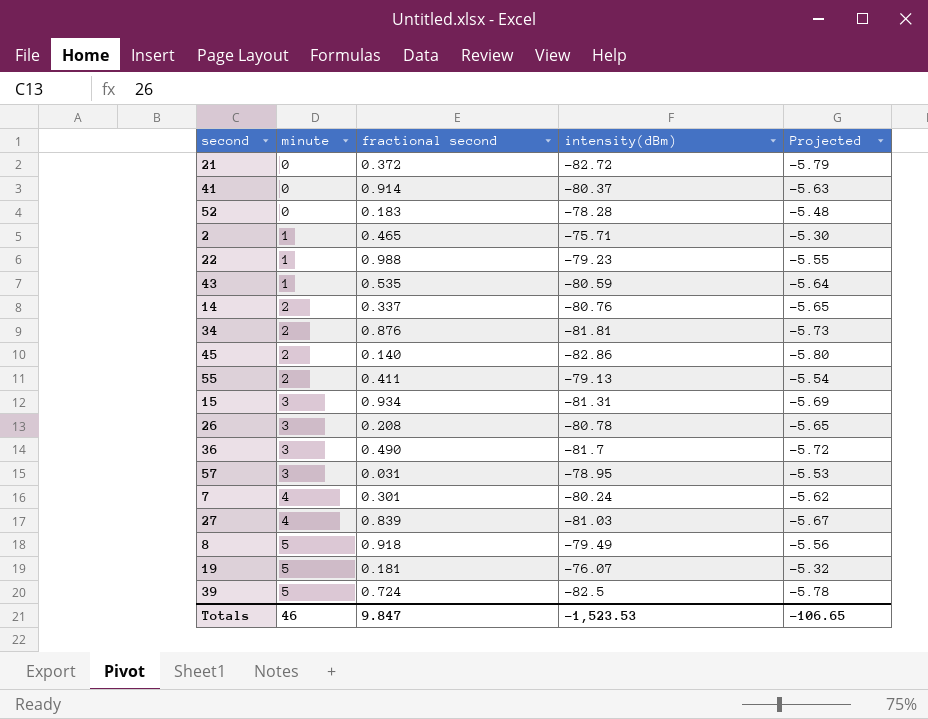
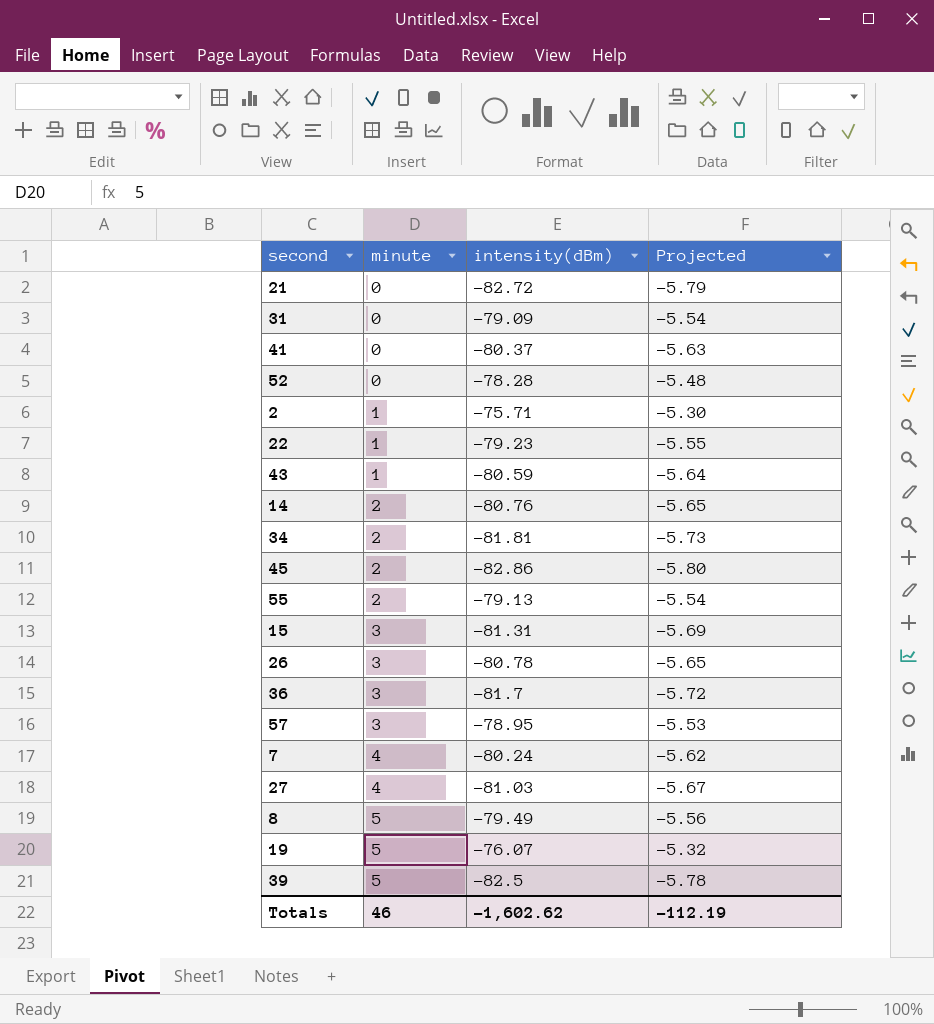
column fractional second | position: 3 -> none
row 31: none -> 0 | -79.09 | -5.54
Totals | intensity(dBm): -1,523.53 -> -1,602.62
Totals | Projected: -106.65 -> -112.19

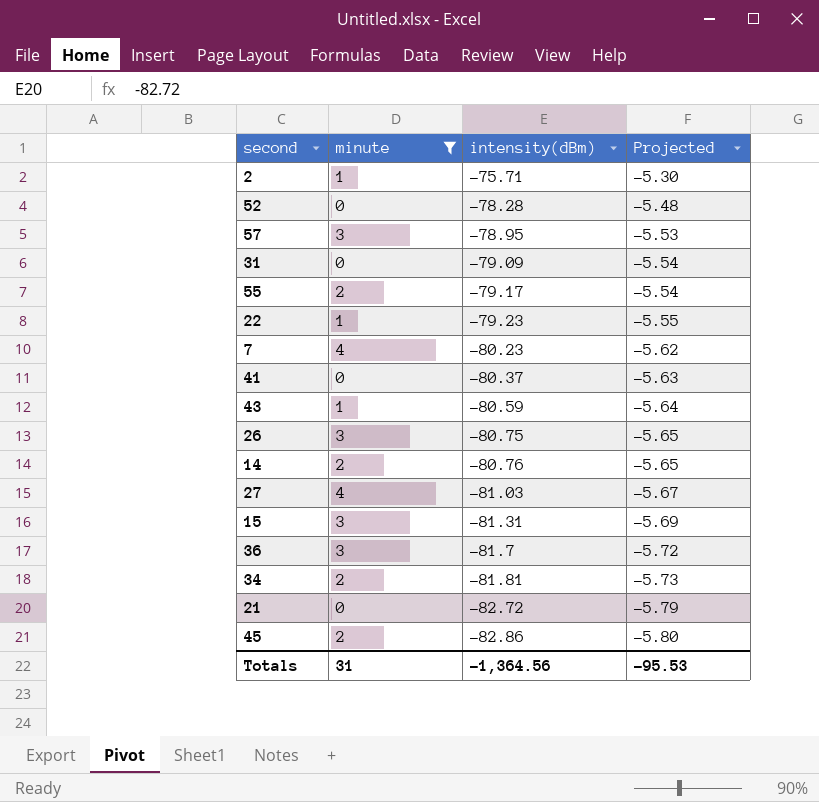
filter: none -> minute != 5
row order: minute ascending -> intensity(dBm) descending
55 | intensity(dBm): -79.13 -> -79.17
7 | intensity(dBm): -80.24 -> -80.23
26 | intensity(dBm): -80.78 -> -80.75
Totals | minute: 46 -> 31
Totals | intensity(dBm): -1,602.62 -> -1,364.56
Totals | Projected: -112.19 -> -95.53

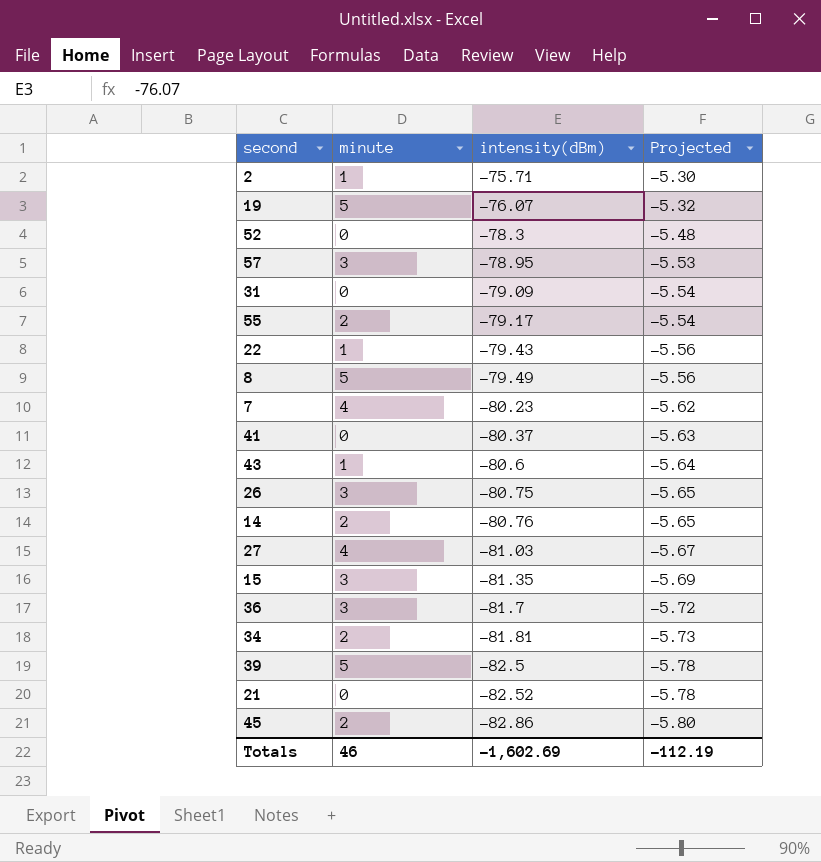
filter: minute != 5 -> none
52 | intensity(dBm): -78.28 -> -78.3
22 | intensity(dBm): -79.23 -> -79.43
22 | Projected: -5.55 -> -5.56
43 | intensity(dBm): -80.59 -> -80.6
15 | intensity(dBm): -81.31 -> -81.35
21 | intensity(dBm): -82.72 -> -82.52
21 | Projected: -5.79 -> -5.78
Totals | minute: 31 -> 46
Totals | intensity(dBm): -1,364.56 -> -1,602.69
Totals | Projected: -95.53 -> -112.19

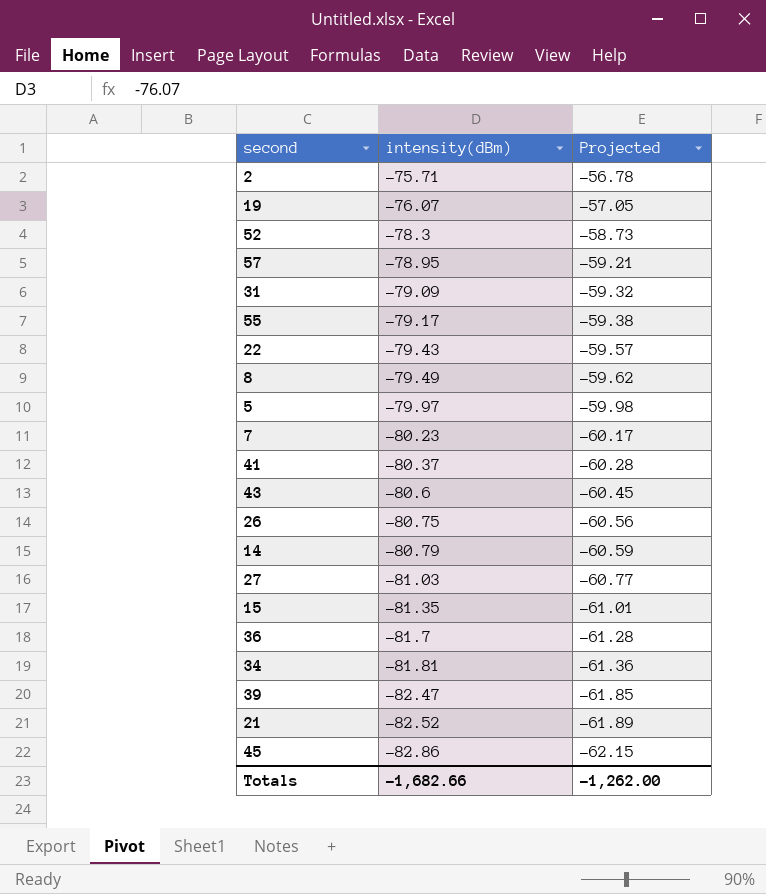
column minute | position: 2 -> none
column Projected | formula: [intensity(dBm)] * 0.07 -> [intensity(dBm)] * 0.75
row 5: none -> -79.97 | -59.98
14 | intensity(dBm): -80.76 -> -80.79
39 | intensity(dBm): -82.5 -> -82.47
Totals | intensity(dBm): -1,602.69 -> -1,682.66
Totals | Projected: -112.19 -> -1,262.00

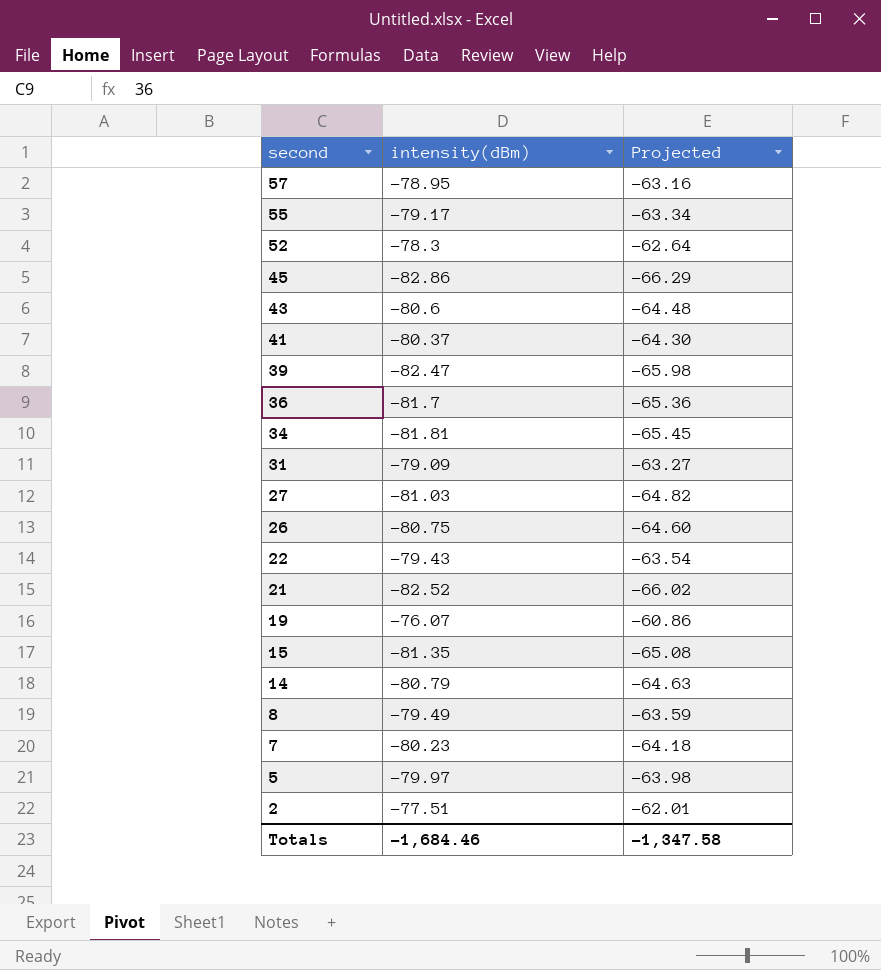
row order: intensity(dBm) descending -> second descending
column Projected | formula: [intensity(dBm)] * 0.75 -> [intensity(dBm)] * 0.8
2 | intensity(dBm): -75.71 -> -77.51
Totals | intensity(dBm): -1,682.66 -> -1,684.46
Totals | Projected: -1,262.00 -> -1,347.58

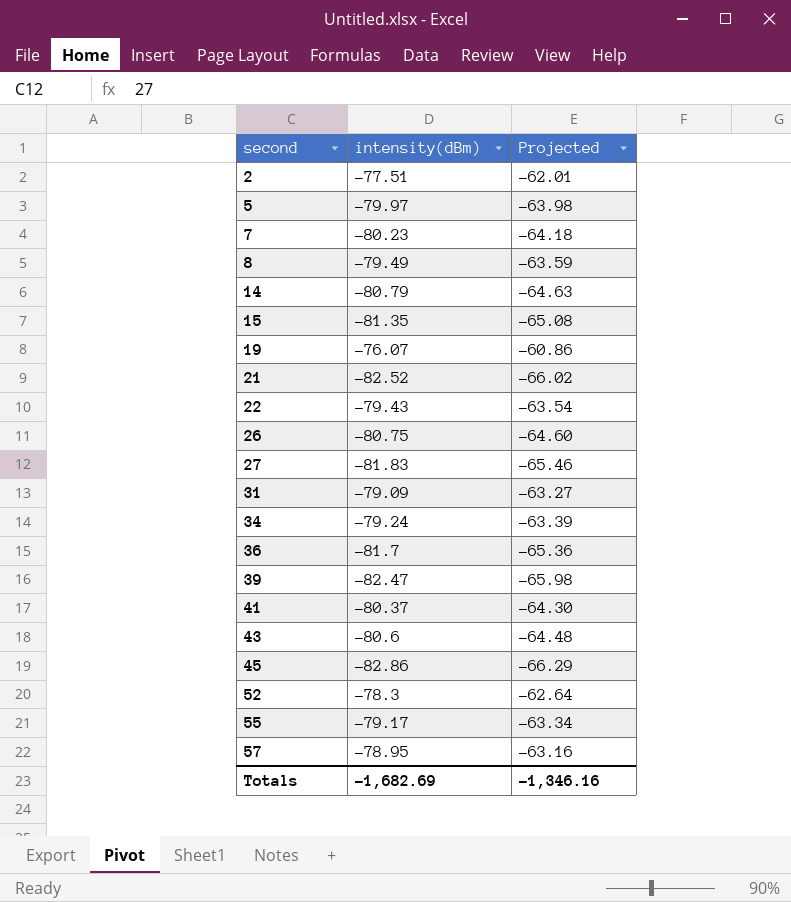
row order: second descending -> second ascending
27 | intensity(dBm): -81.03 -> -81.83
27 | Projected: -64.82 -> -65.46
34 | intensity(dBm): -81.81 -> -79.24
34 | Projected: -65.45 -> -63.39
Totals | intensity(dBm): -1,684.46 -> -1,682.69
Totals | Projected: -1,347.58 -> -1,346.16

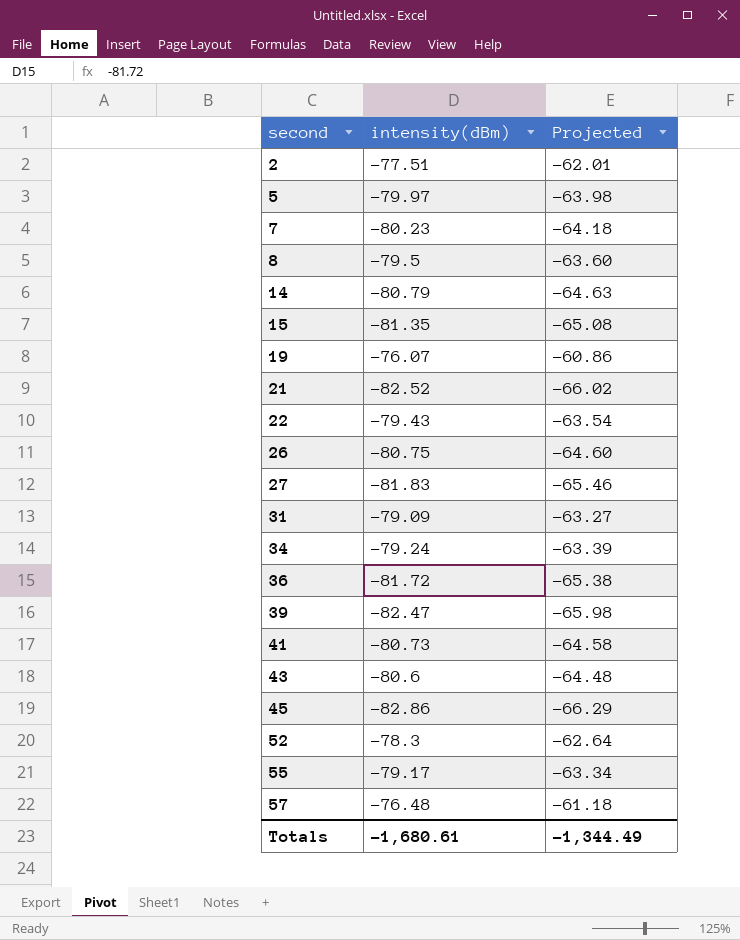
8 | intensity(dBm): -79.49 -> -79.5
8 | Projected: -63.59 -> -63.60
36 | intensity(dBm): -81.7 -> -81.72
36 | Projected: -65.36 -> -65.38
41 | intensity(dBm): -80.37 -> -80.73
41 | Projected: -64.30 -> -64.58
57 | intensity(dBm): -78.95 -> -76.48
57 | Projected: -63.16 -> -61.18
Totals | intensity(dBm): -1,682.69 -> -1,680.61
Totals | Projected: -1,346.16 -> -1,344.49

